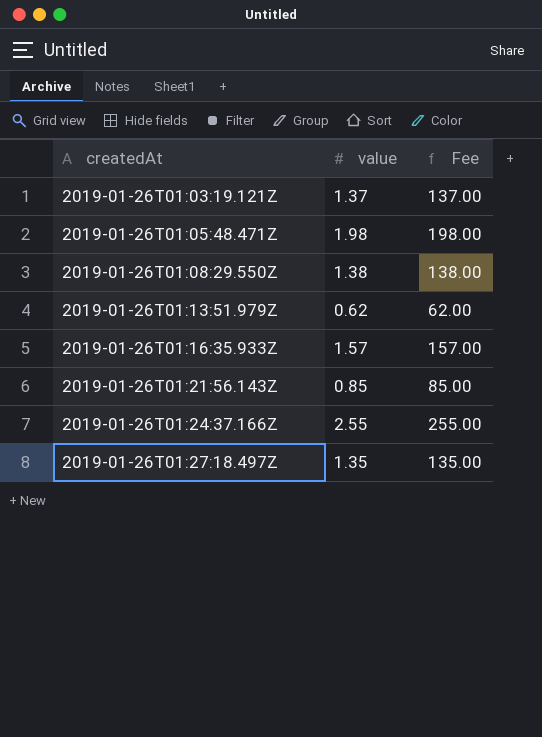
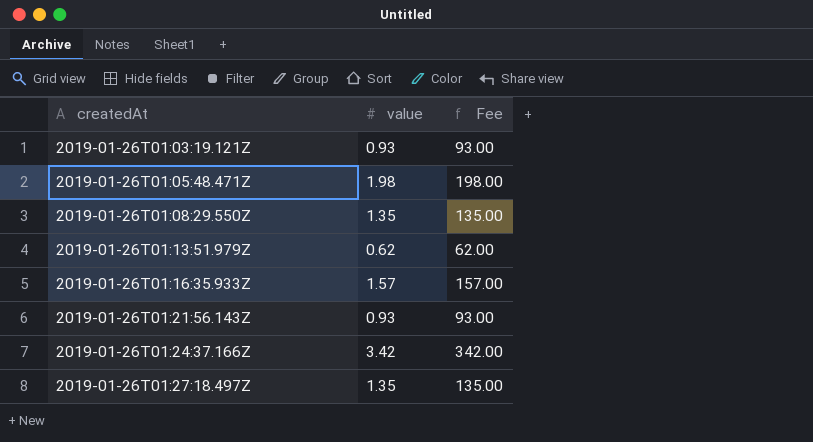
2019-01-26T01:03:19.121Z | value: 1.37 -> 0.93
2019-01-26T01:03:19.121Z | Fee: 137.00 -> 93.00
2019-01-26T01:08:29.550Z | value: 1.38 -> 1.35
2019-01-26T01:08:29.550Z | Fee: 138.00 -> 135.00
2019-01-26T01:21:56.143Z | value: 0.85 -> 0.93
2019-01-26T01:21:56.143Z | Fee: 85.00 -> 93.00
2019-01-26T01:24:37.166Z | value: 2.55 -> 3.42
2019-01-26T01:24:37.166Z | Fee: 255.00 -> 342.00

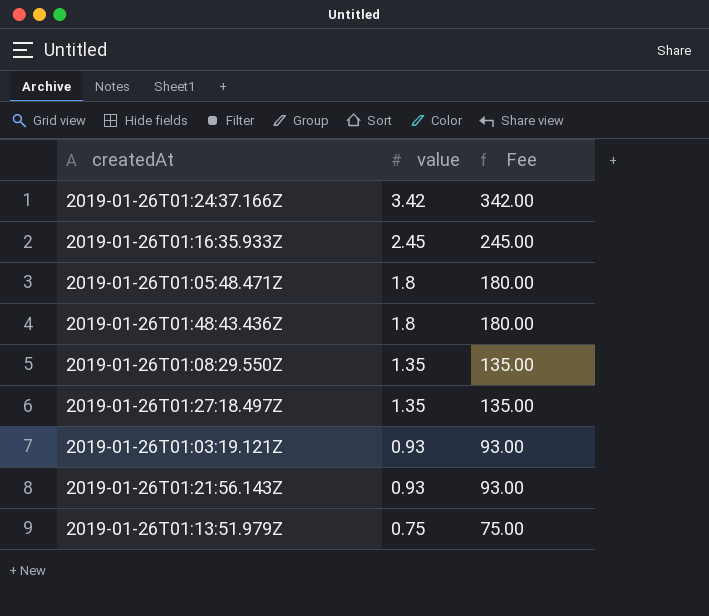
row order: createdAt ascending -> value descending
2019-01-26T01:16:35.933Z | value: 1.57 -> 2.45
2019-01-26T01:16:35.933Z | Fee: 157.00 -> 245.00
2019-01-26T01:05:48.471Z | value: 1.98 -> 1.8
2019-01-26T01:05:48.471Z | Fee: 198.00 -> 180.00
row 2019-01-26T01:48:43.436Z: none -> 1.8 | 180.00
2019-01-26T01:13:51.979Z | value: 0.62 -> 0.75
2019-01-26T01:13:51.979Z | Fee: 62.00 -> 75.00

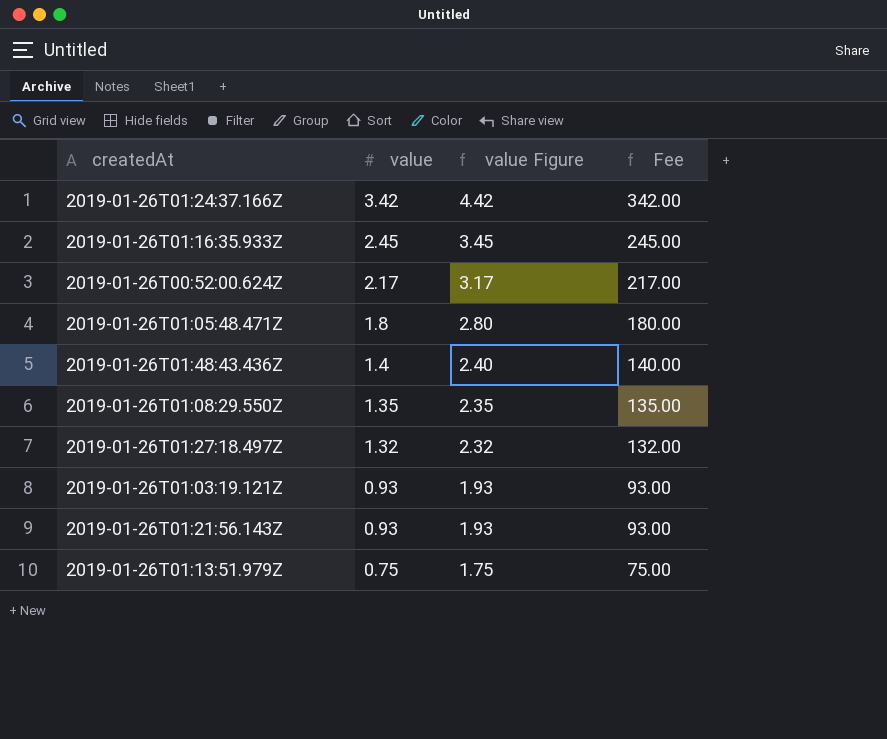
column value Figure | formula: none -> [value] + 1
row 2019-01-26T00:52:00.624Z: none -> 2.17 | 3.17 | 217.00
2019-01-26T01:48:43.436Z | value: 1.8 -> 1.4
2019-01-26T01:48:43.436Z | Fee: 180.00 -> 140.00
2019-01-26T01:27:18.497Z | value: 1.35 -> 1.32
2019-01-26T01:27:18.497Z | Fee: 135.00 -> 132.00

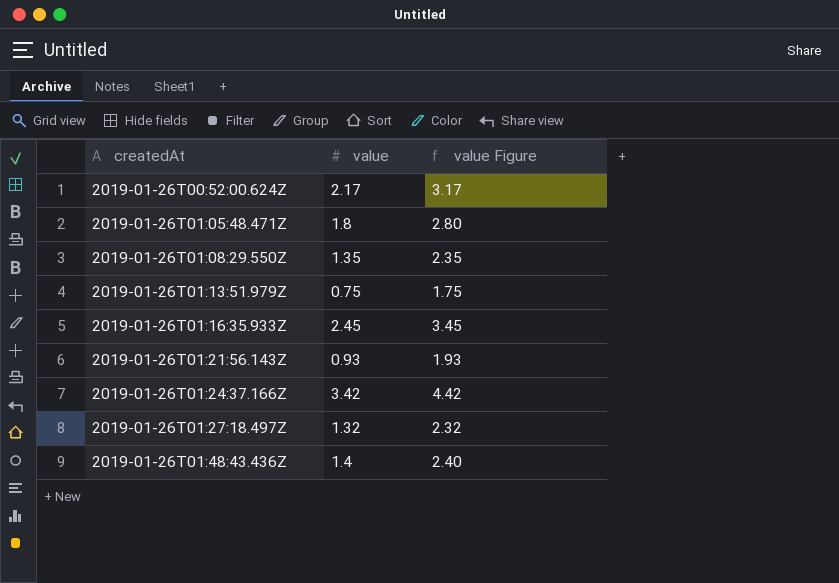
row order: value descending -> createdAt ascending
column Fee | formula: [value] * 100 -> none
row 2019-01-26T01:03:19.121Z: 0.93 | 1.93 | 93.00 -> none

